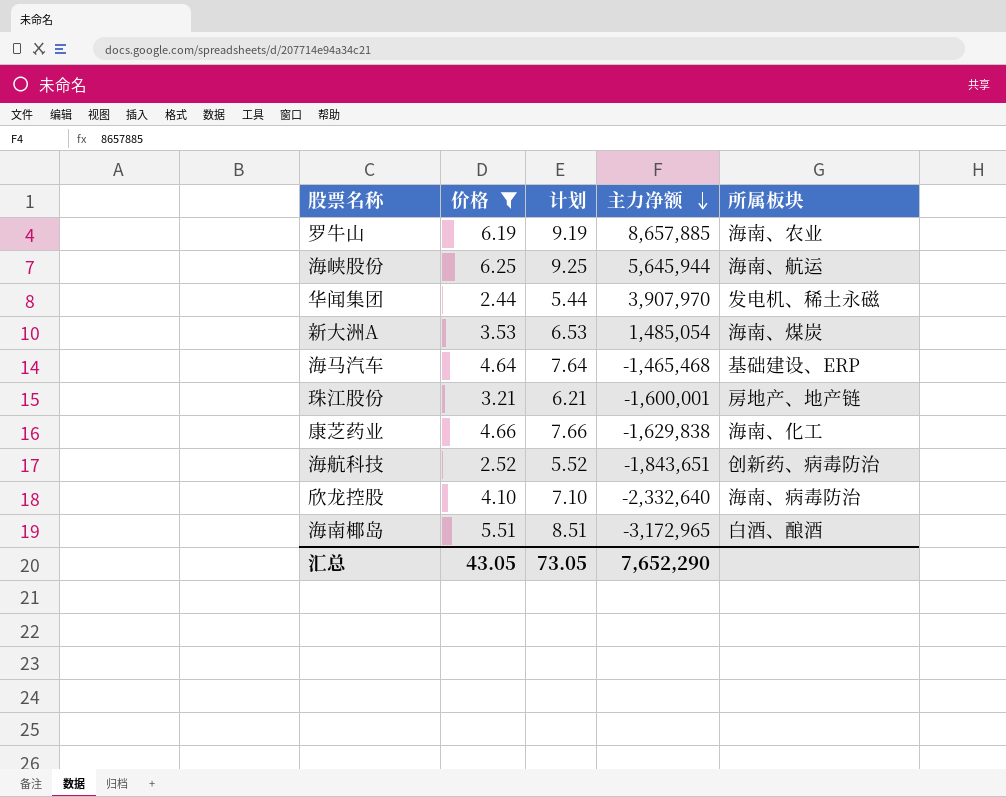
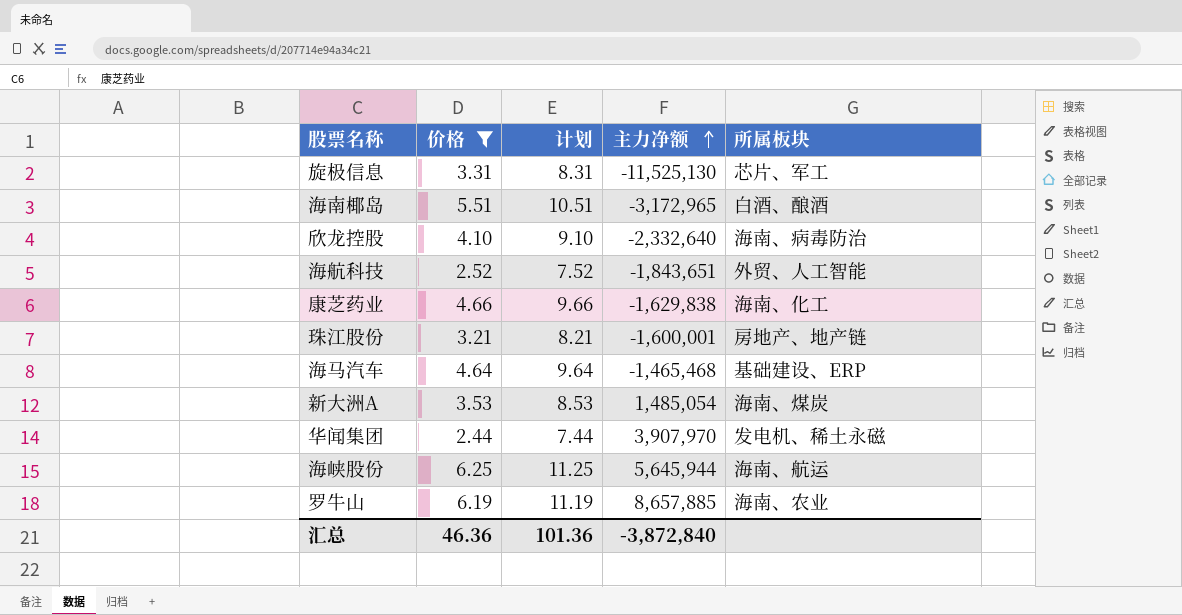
row order: 主力净额 descending -> 主力净额 ascending
column 计划 | formula: [价格] + 3 -> [价格] + 5
row 旋极信息: none -> 3.31 | 8.31 | -11,525,130 | 芯片、军工
海航科技 | 所属板块: 创新药、病毒防治 -> 外贸、人工智能
汇总 | 价格: 43.05 -> 46.36
汇总 | 计划: 73.05 -> 101.36
汇总 | 主力净额: 7,652,290 -> -3,872,840

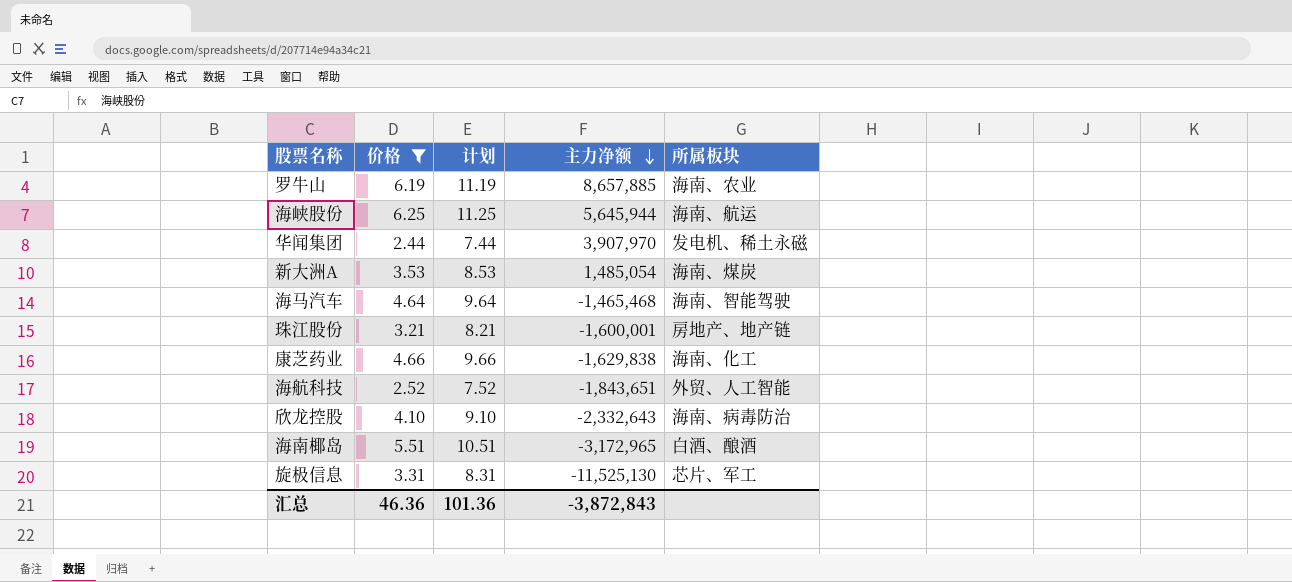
row order: 主力净额 ascending -> 主力净额 descending
海马汽车 | 所属板块: 基础建设、ERP -> 海南、智能驾驶
欣龙控股 | 主力净额: -2,332,640 -> -2,332,643
汇总 | 主力净额: -3,872,840 -> -3,872,843

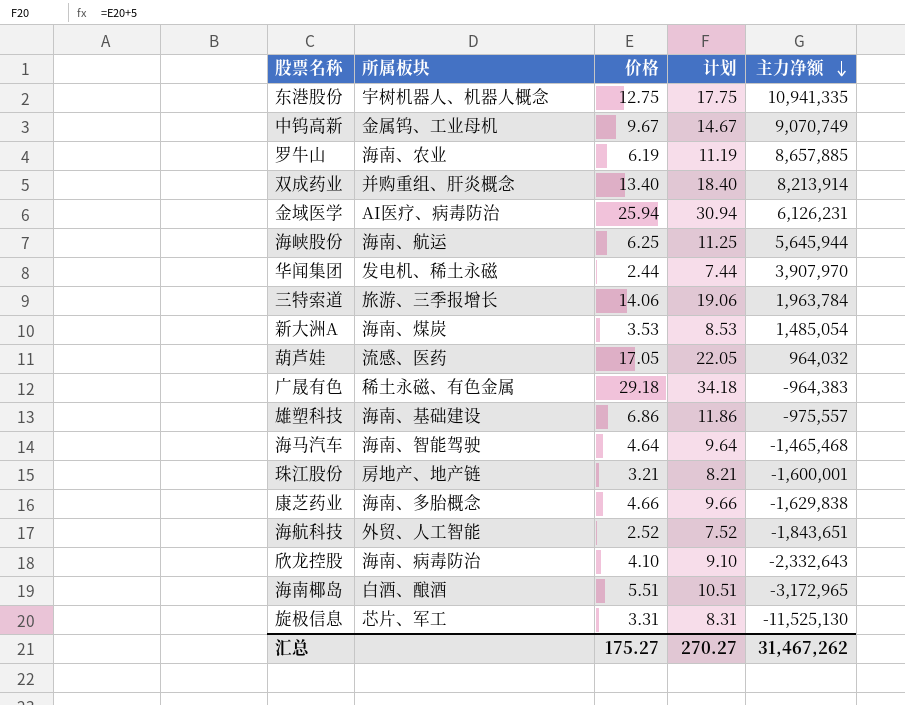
filter: 价格 <= 6.25 -> none
column 所属板块 | position: 5 -> 2
康芝药业 | 所属板块: 海南、化工 -> 海南、多胎概念
汇总 | 价格: 46.36 -> 175.27
汇总 | 计划: 101.36 -> 270.27
汇总 | 主力净额: -3,872,843 -> 31,467,262

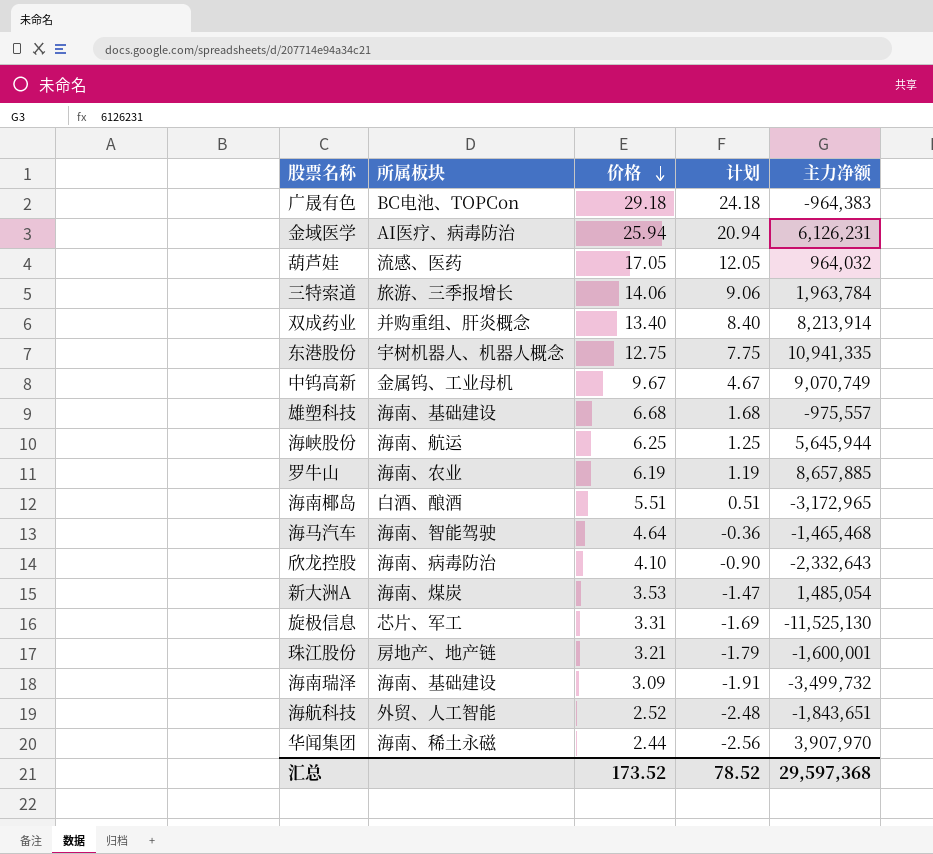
row order: 主力净额 descending -> 价格 descending
column 计划 | formula: [价格] + 5 -> [价格] - 5
row 康芝药业: 海南、多胎概念 | 4.66 | 9.66 | -1,629,838 -> none
广晟有色 | 所属板块: 稀土永磁、有色金属 -> BC电池、TOPCon
雄塑科技 | 价格: 6.86 -> 6.68
row 海南瑞泽: none -> 海南、基础建设 | 3.09 | -1.91 | -3,499,732
华闻集团 | 所属板块: 发电机、稀土永磁 -> 海南、稀土永磁
汇总 | 价格: 175.27 -> 173.52
汇总 | 计划: 270.27 -> 78.52
汇总 | 主力净额: 31,467,262 -> 29,597,368

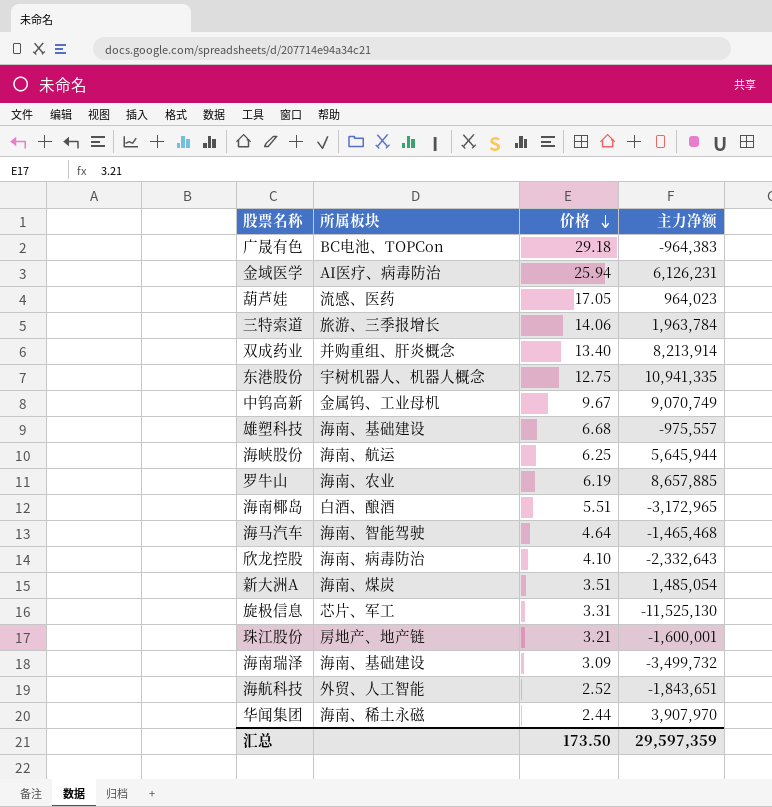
column 计划 | formula: [价格] - 5 -> none
葫芦娃 | 主力净额: 964,032 -> 964,023
新大洲A | 价格: 3.53 -> 3.51
汇总 | 价格: 173.52 -> 173.50
汇总 | 主力净额: 29,597,368 -> 29,597,359

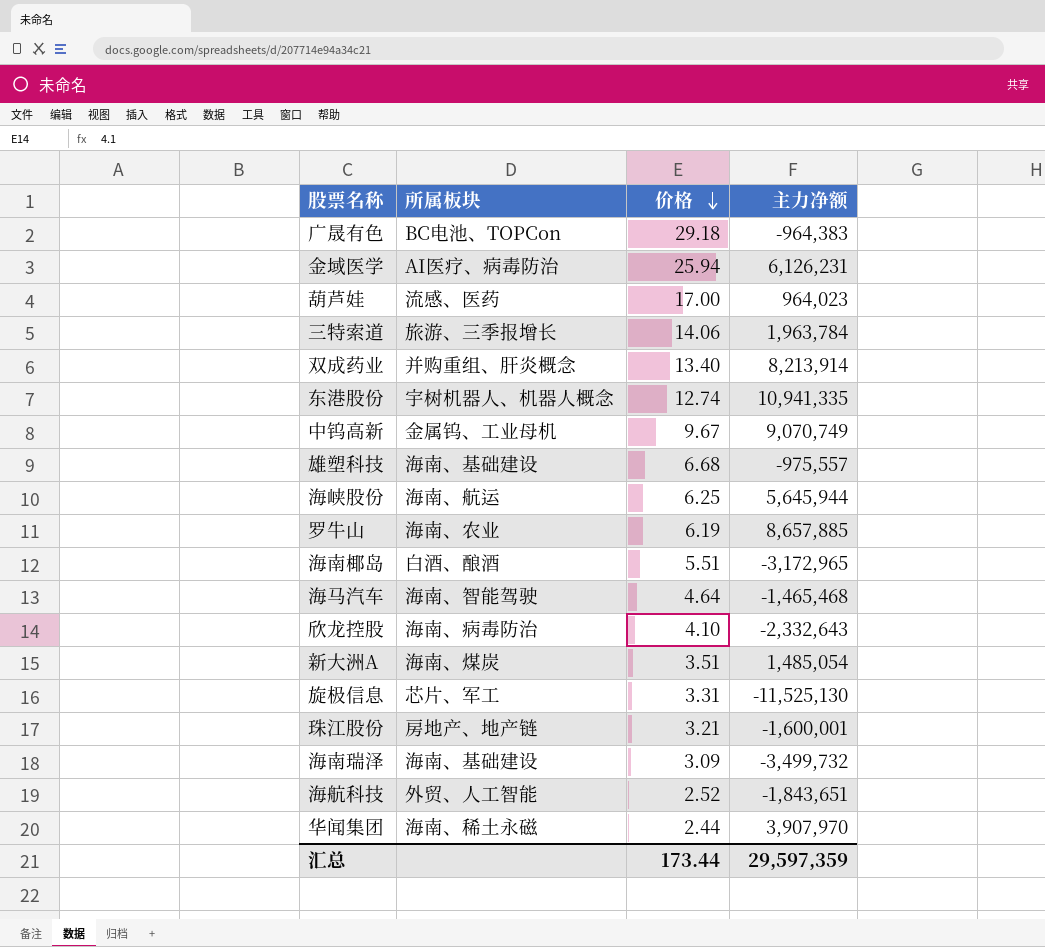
葫芦娃 | 价格: 17.05 -> 17.00
东港股份 | 价格: 12.75 -> 12.74
汇总 | 价格: 173.50 -> 173.44

